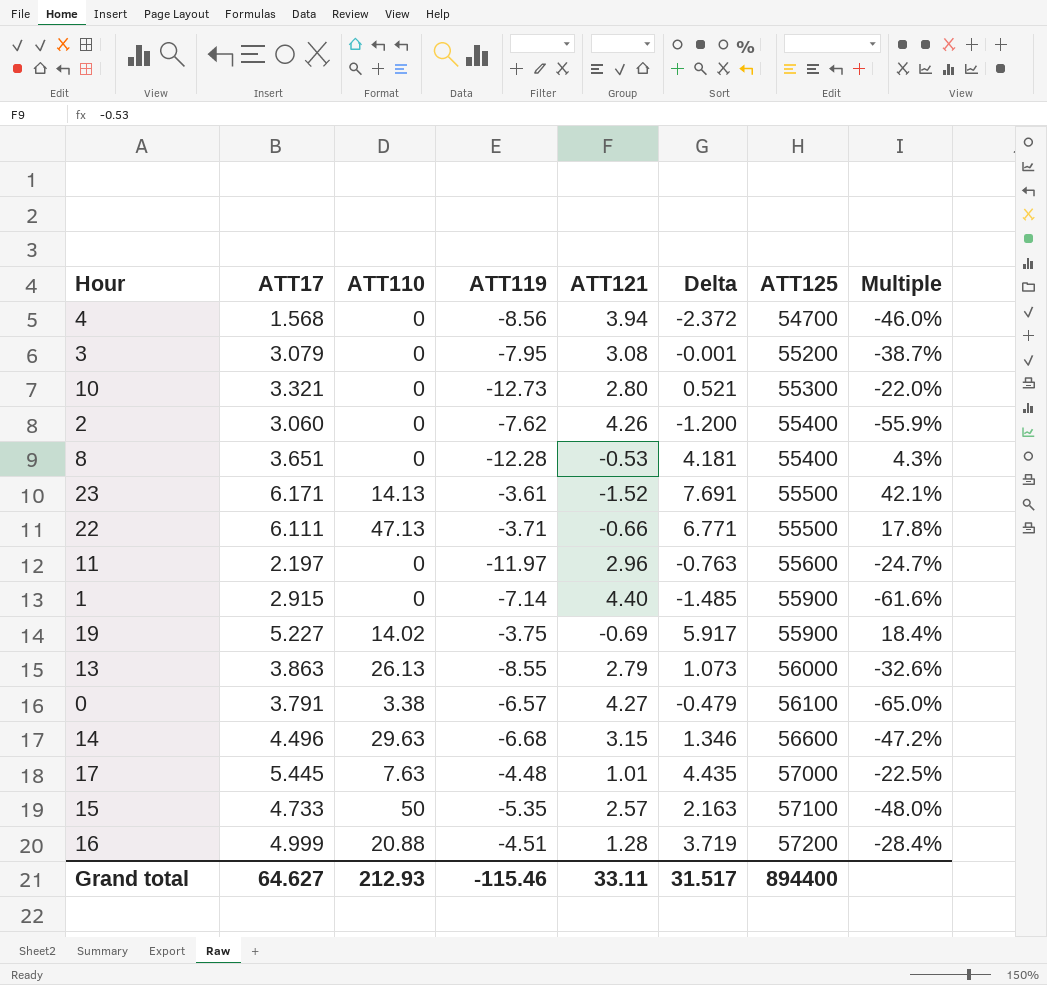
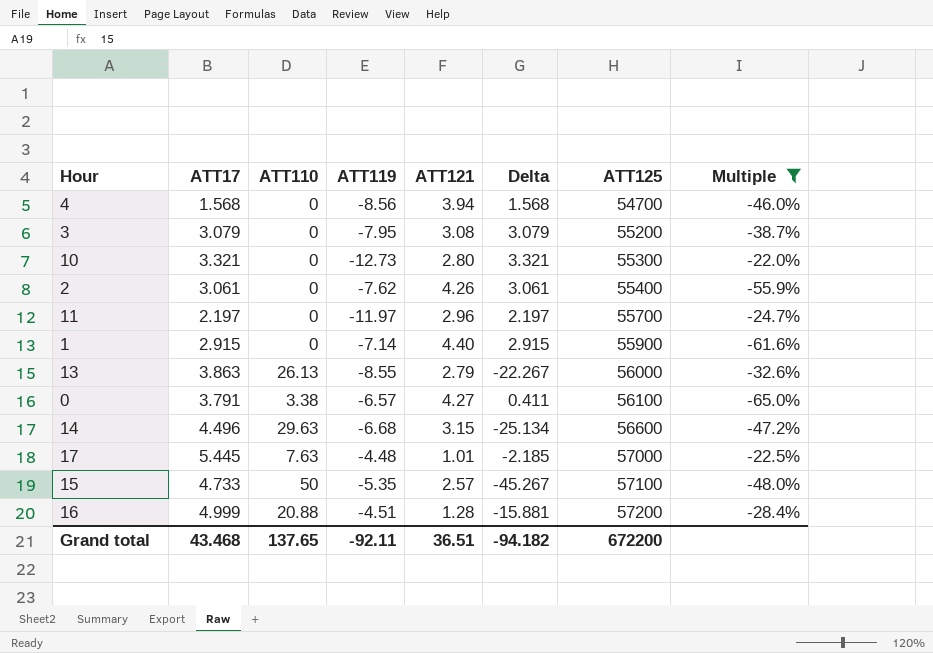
filter: none -> Multiple <= -22.0%
column Delta | formula: [ATT17] - [ATT121] -> [ATT17] - [ATT110]
2 | ATT17: 3.060 -> 3.061
11 | ATT125: 55600 -> 55700
Grand total | ATT17: 64.627 -> 43.468
Grand total | ATT110: 212.93 -> 137.65
Grand total | ATT119: -115.46 -> -92.11
Grand total | ATT121: 33.11 -> 36.51
Grand total | Delta: 31.517 -> -94.182
Grand total | ATT125: 894400 -> 672200

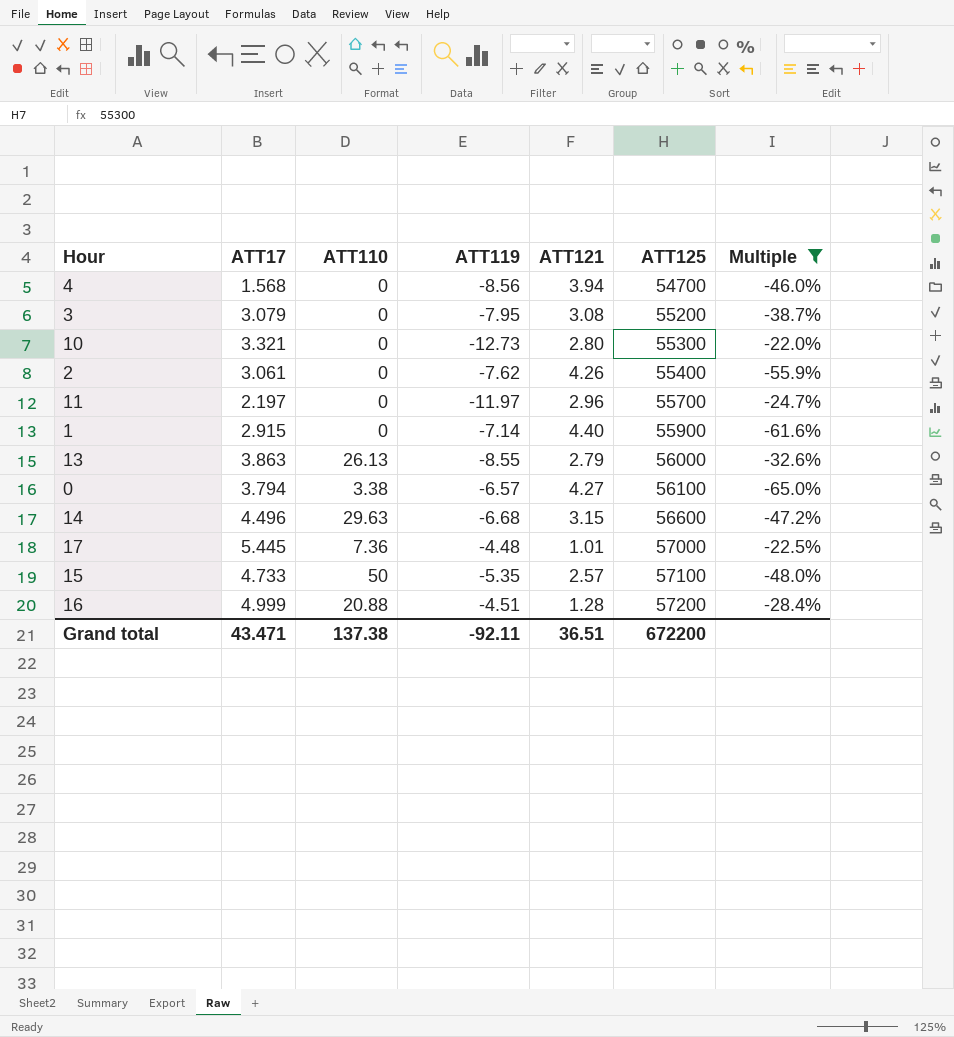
column Delta | formula: [ATT17] - [ATT110] -> none
0 | ATT17: 3.791 -> 3.794
17 | ATT110: 7.63 -> 7.36
Grand total | ATT17: 43.468 -> 43.471
Grand total | ATT110: 137.65 -> 137.38

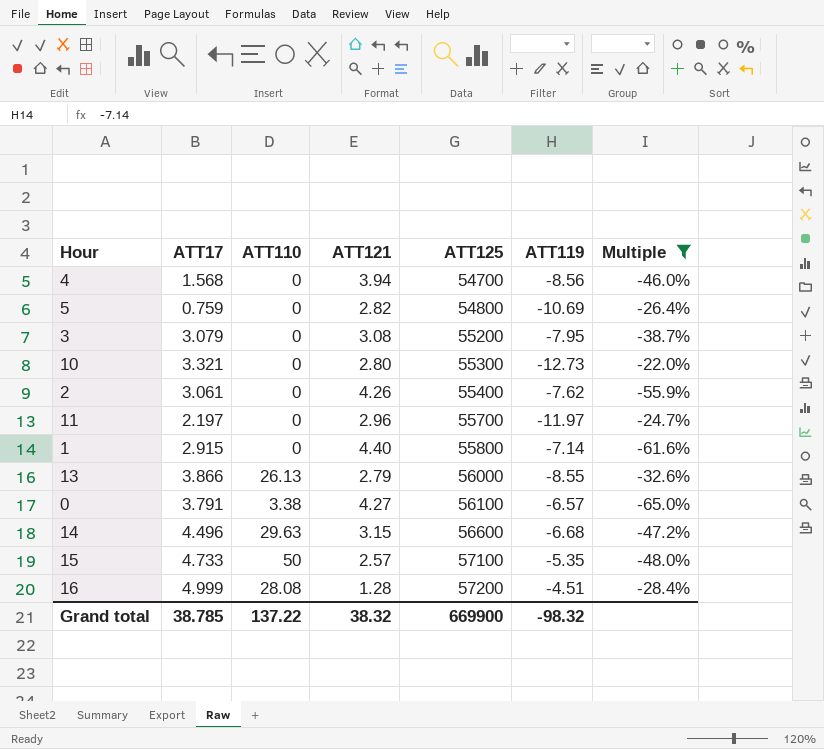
column ATT119 | position: 4 -> 6
row 17: 5.445 | 7.36 | -4.48 | 1.01 | 57000 | -22.5% -> none
row 5: none -> 0.759 | 0 | 2.82 | 54800 | -10.69 | -26.4%
1 | ATT125: 55900 -> 55800
13 | ATT17: 3.863 -> 3.866
0 | ATT17: 3.794 -> 3.791
16 | ATT110: 20.88 -> 28.08
Grand total | ATT17: 43.471 -> 38.785
Grand total | ATT110: 137.38 -> 137.22
Grand total | ATT121: 36.51 -> 38.32
Grand total | ATT125: 672200 -> 669900
Grand total | ATT119: -92.11 -> -98.32

